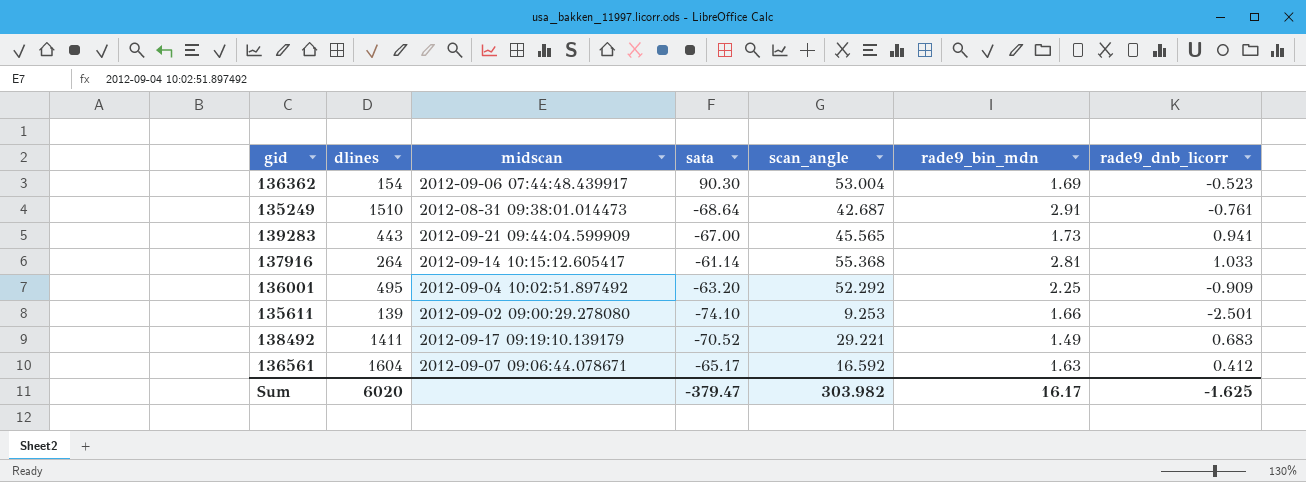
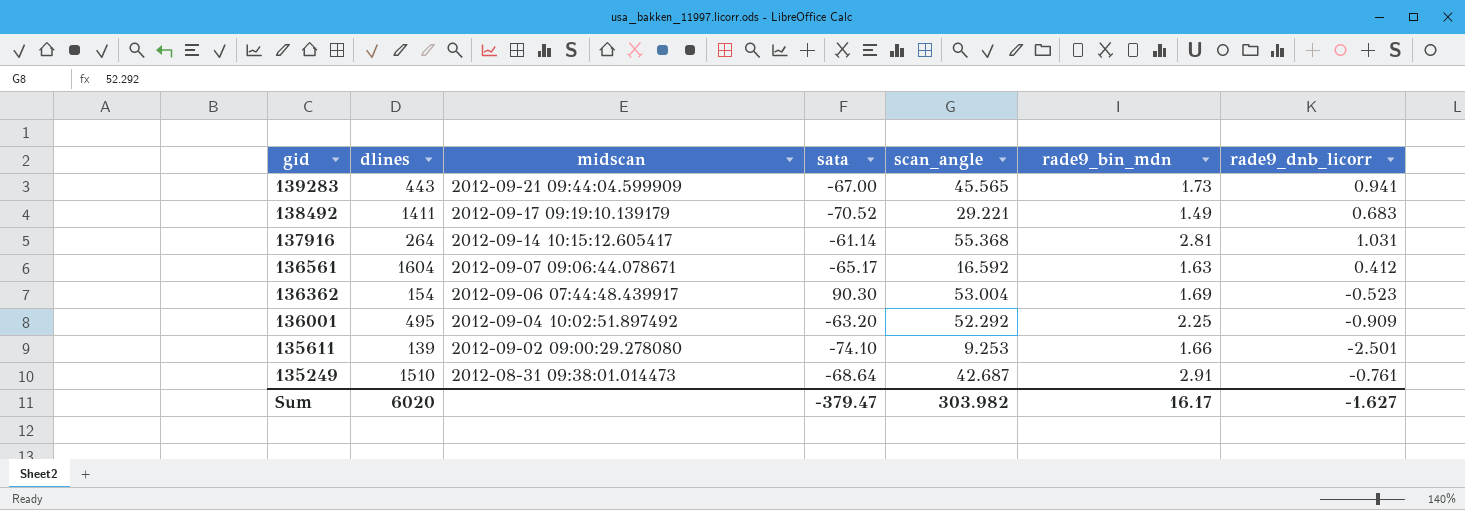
row order: none -> gid descending
137916 | rade9_dnb_licorr: 1.033 -> 1.031
Sum | rade9_dnb_licorr: -1.625 -> -1.627

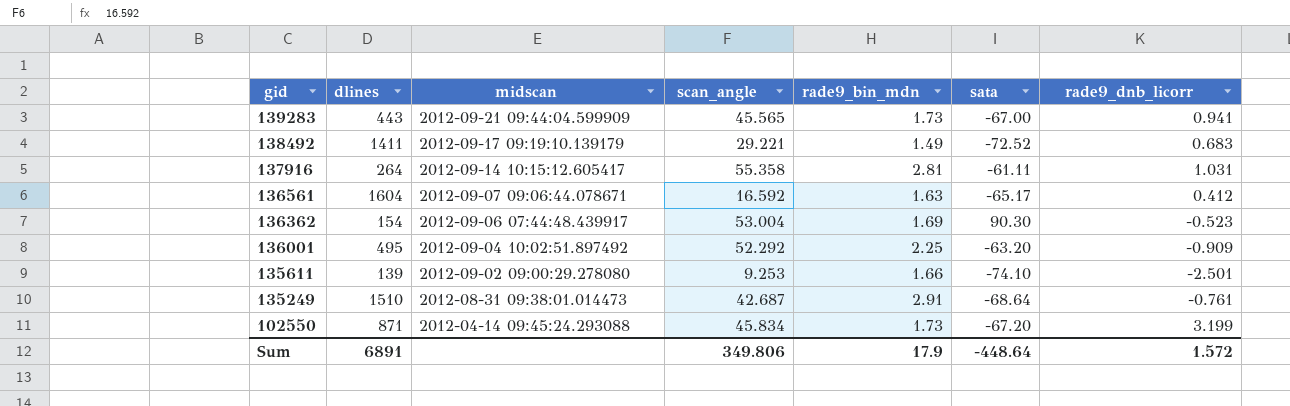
column sata | position: 4 -> 6
138492 | sata: -70.52 -> -72.52
137916 | scan_angle: 55.368 -> 55.358
137916 | sata: -61.14 -> -61.11
row 102550: none -> 871 | 2012-04-14 09:45:24.293088 | 45.834 | 1.73 | -67.20 | 3.199
Sum | dlines: 6020 -> 6891
Sum | scan_angle: 303.982 -> 349.806
Sum | rade9_bin_mdn: 16.17 -> 17.9
Sum | sata: -379.47 -> -448.64
Sum | rade9_dnb_licorr: -1.627 -> 1.572

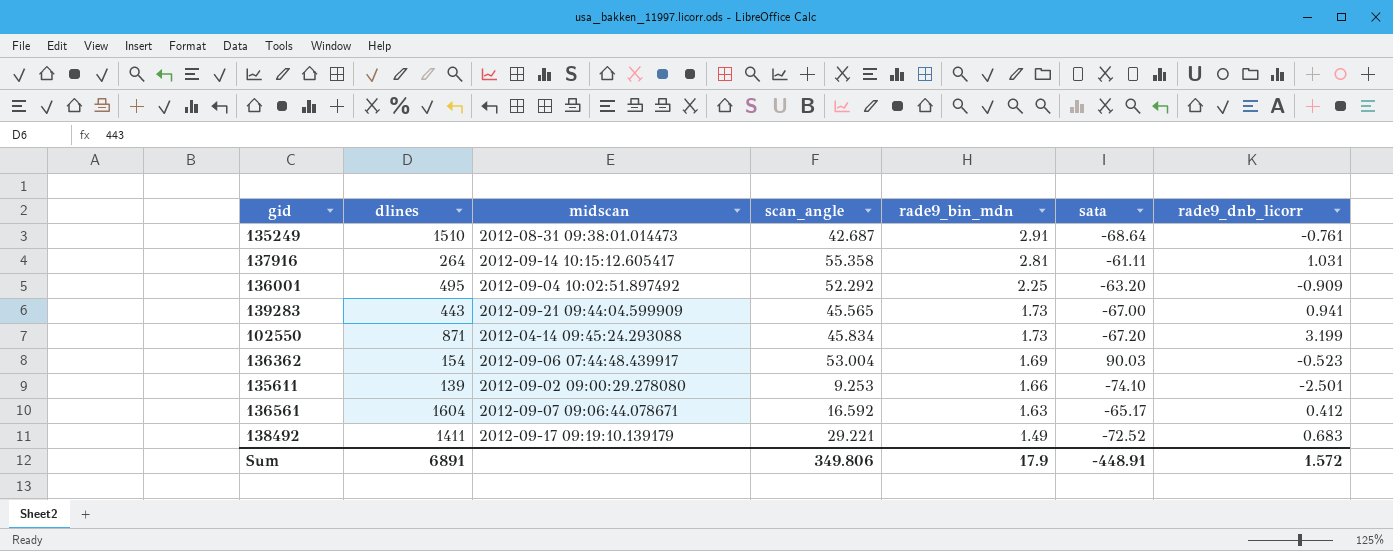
row order: gid descending -> rade9_bin_mdn descending
136362 | sata: 90.30 -> 90.03
Sum | sata: -448.64 -> -448.91

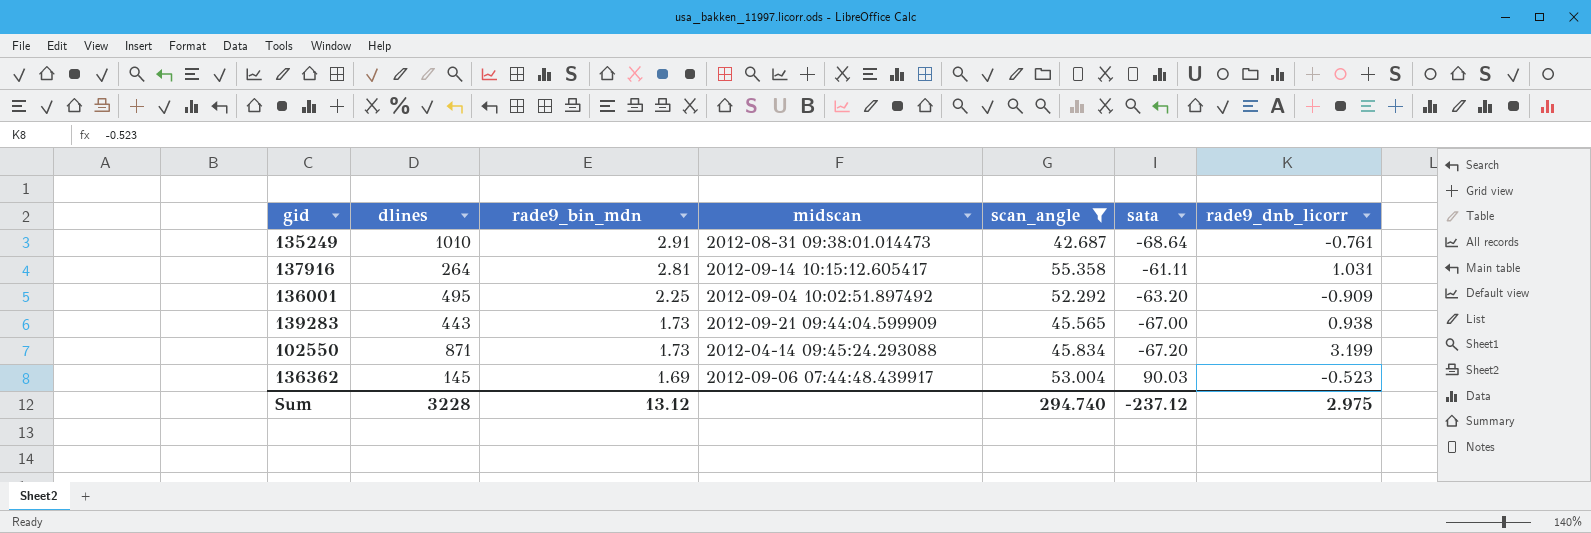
filter: none -> scan_angle >= 42.687
column rade9_bin_mdn | position: 5 -> 3
135249 | dlines: 1510 -> 1010
139283 | rade9_dnb_licorr: 0.941 -> 0.938
136362 | dlines: 154 -> 145
Sum | dlines: 6891 -> 3228
Sum | rade9_bin_mdn: 17.9 -> 13.12
Sum | scan_angle: 349.806 -> 294.740
Sum | sata: -448.91 -> -237.12
Sum | rade9_dnb_licorr: 1.572 -> 2.975

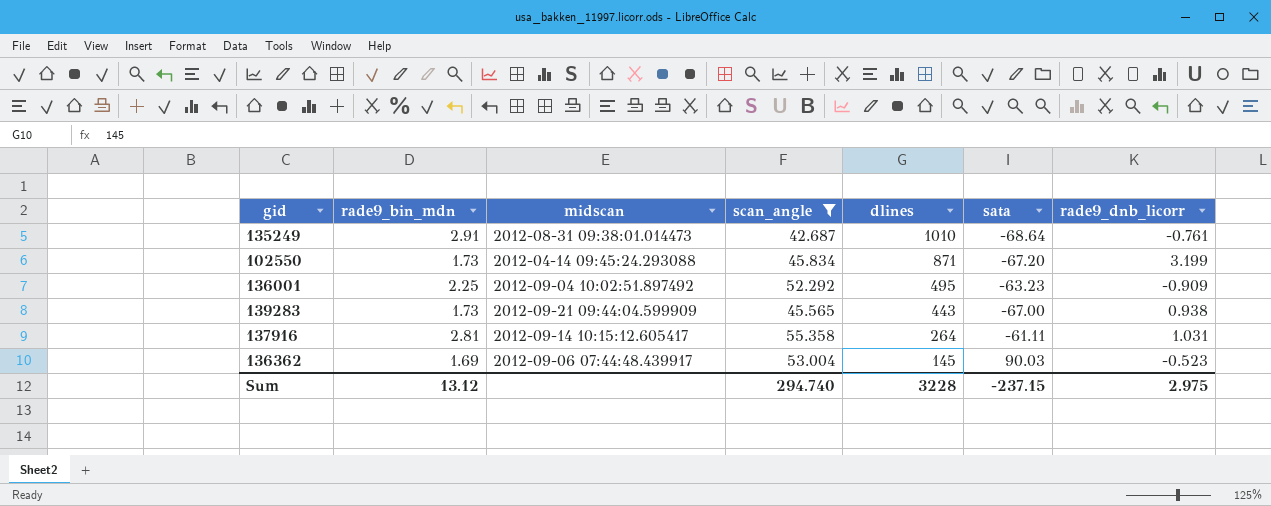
row order: rade9_bin_mdn descending -> dlines descending
column dlines | position: 2 -> 5
136001 | sata: -63.20 -> -63.23
Sum | sata: -237.12 -> -237.15

